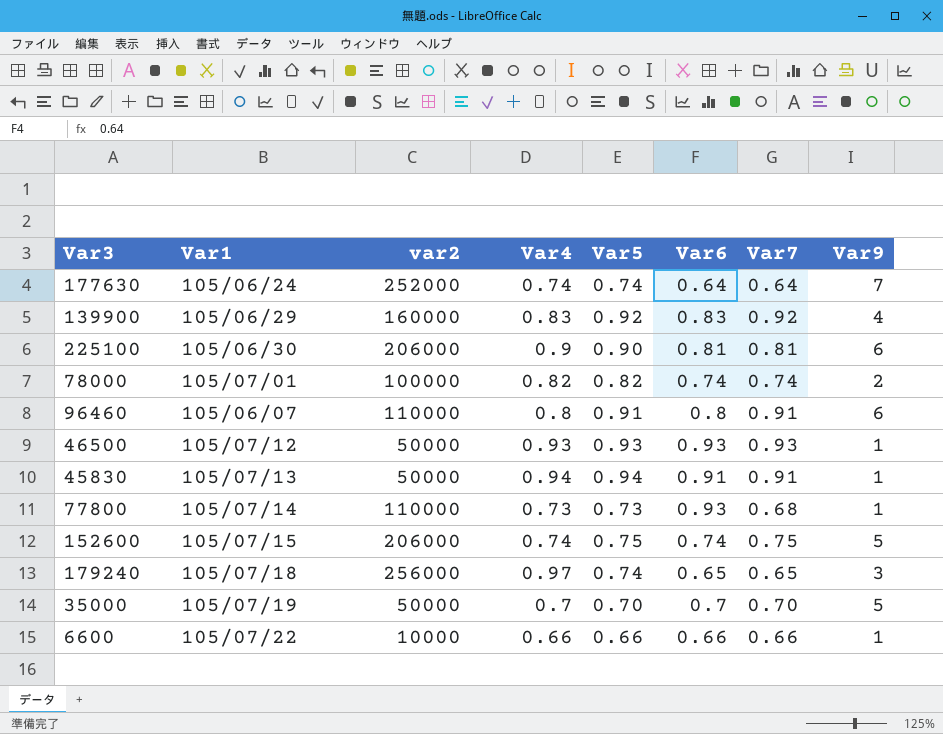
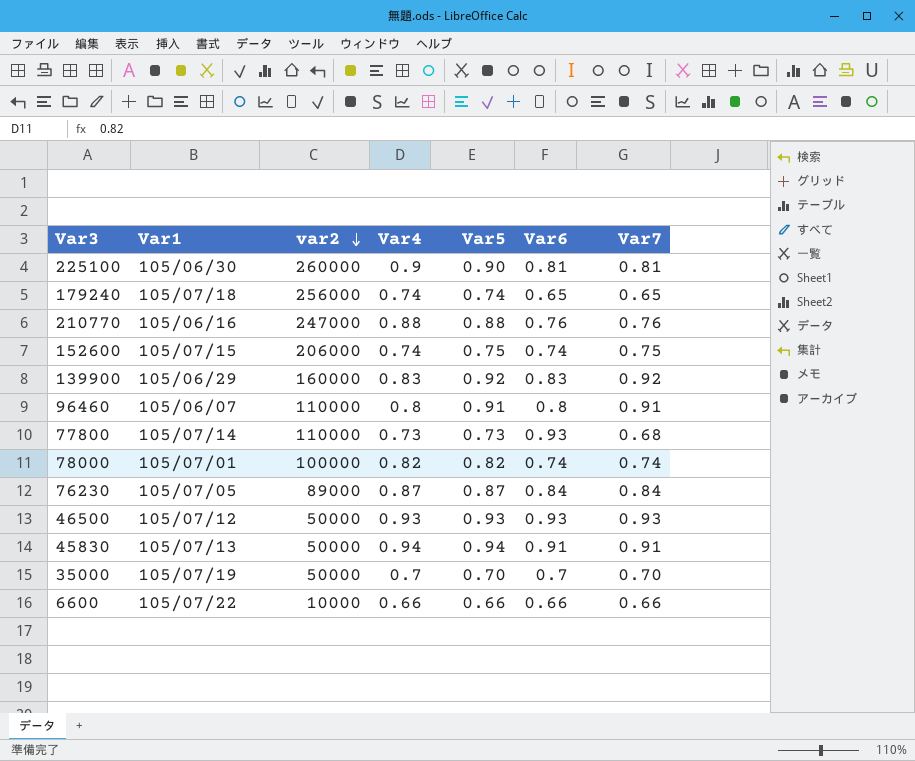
row order: none -> var2 descending
column Var9 | position: 8 -> none
row 177630: 105/06/24 | 252000 | 0.74 | 0.74 | 0.64 | 0.64 | 7 -> none
225100 | var2: 206000 -> 260000
179240 | Var4: 0.97 -> 0.74
row 210770: none -> 105/06/16 | 247000 | 0.88 | 0.88 | 0.76 | 0.76
row 76230: none -> 105/07/05 | 89000 | 0.87 | 0.87 | 0.84 | 0.84

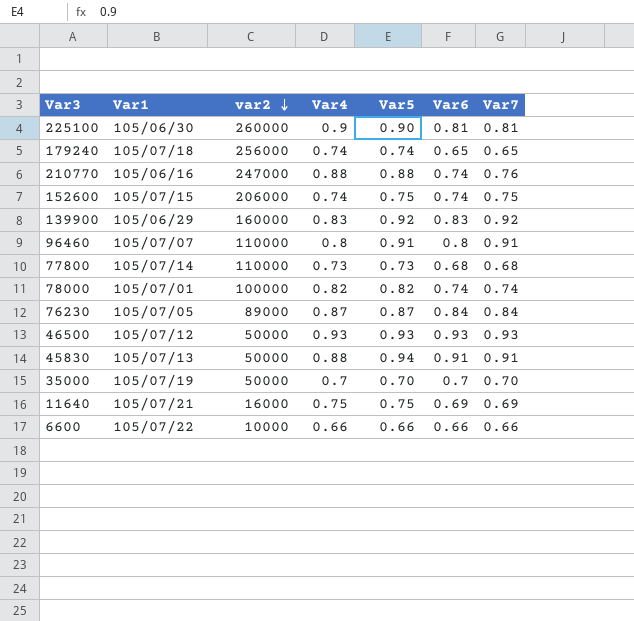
210770 | Var6: 0.76 -> 0.74
96460 | Var1: 105/06/07 -> 105/07/07
77800 | Var6: 0.93 -> 0.68
45830 | Var4: 0.94 -> 0.88
row 11640: none -> 105/07/21 | 16000 | 0.75 | 0.75 | 0.69 | 0.69

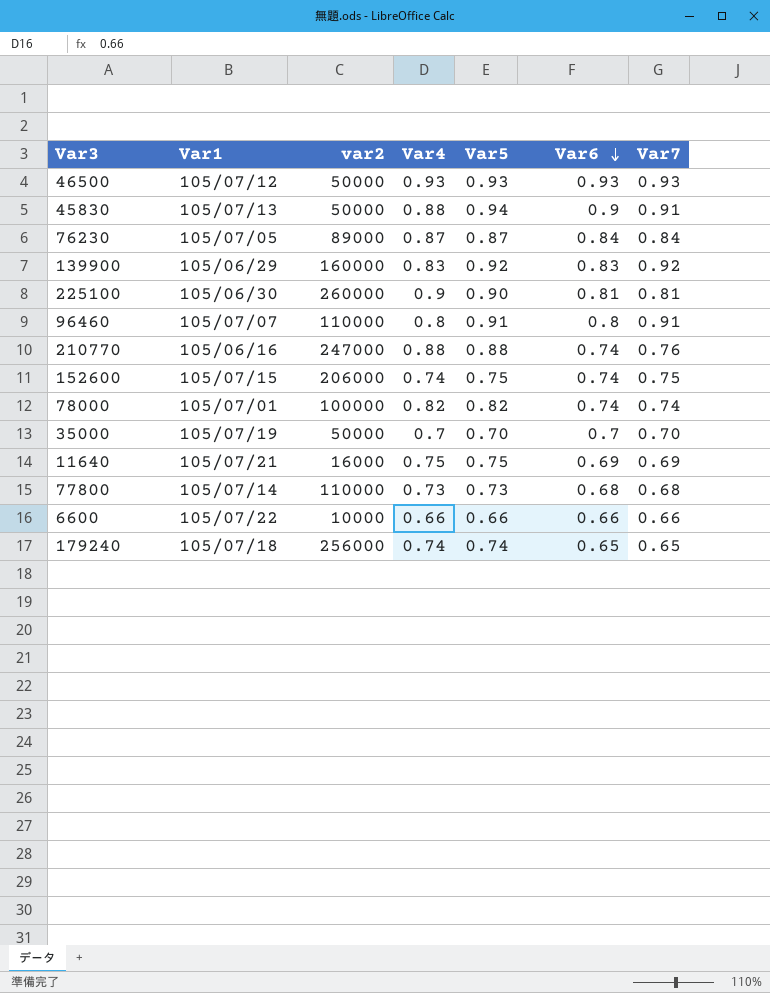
row order: var2 descending -> Var6 descending
45830 | Var6: 0.91 -> 0.9

